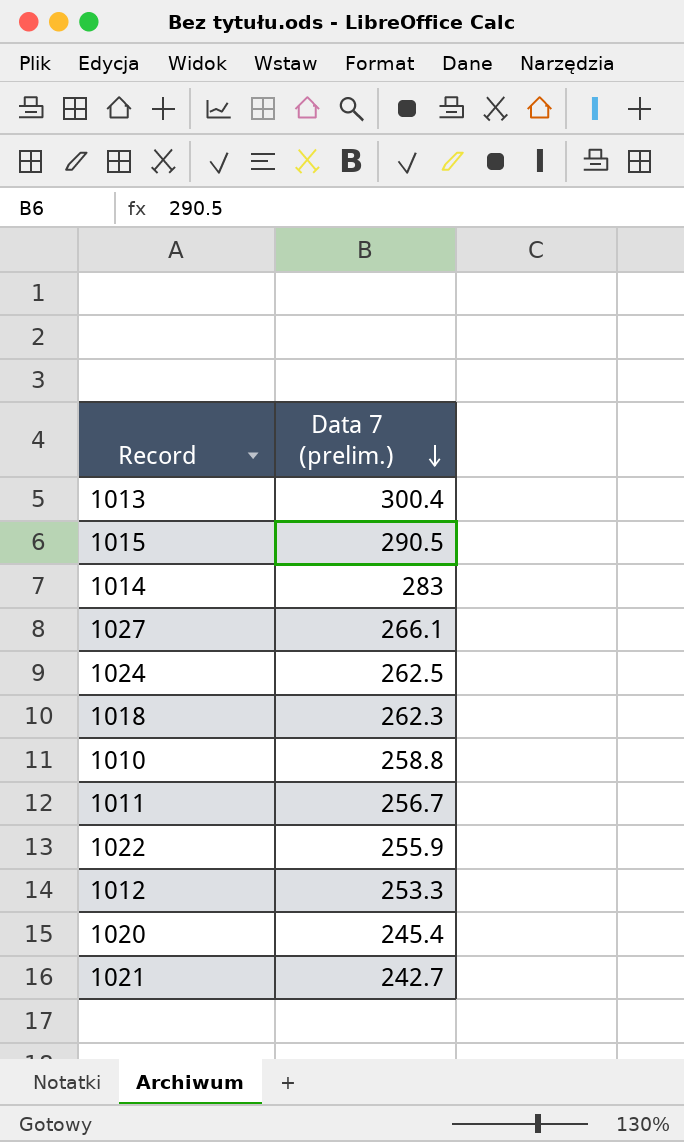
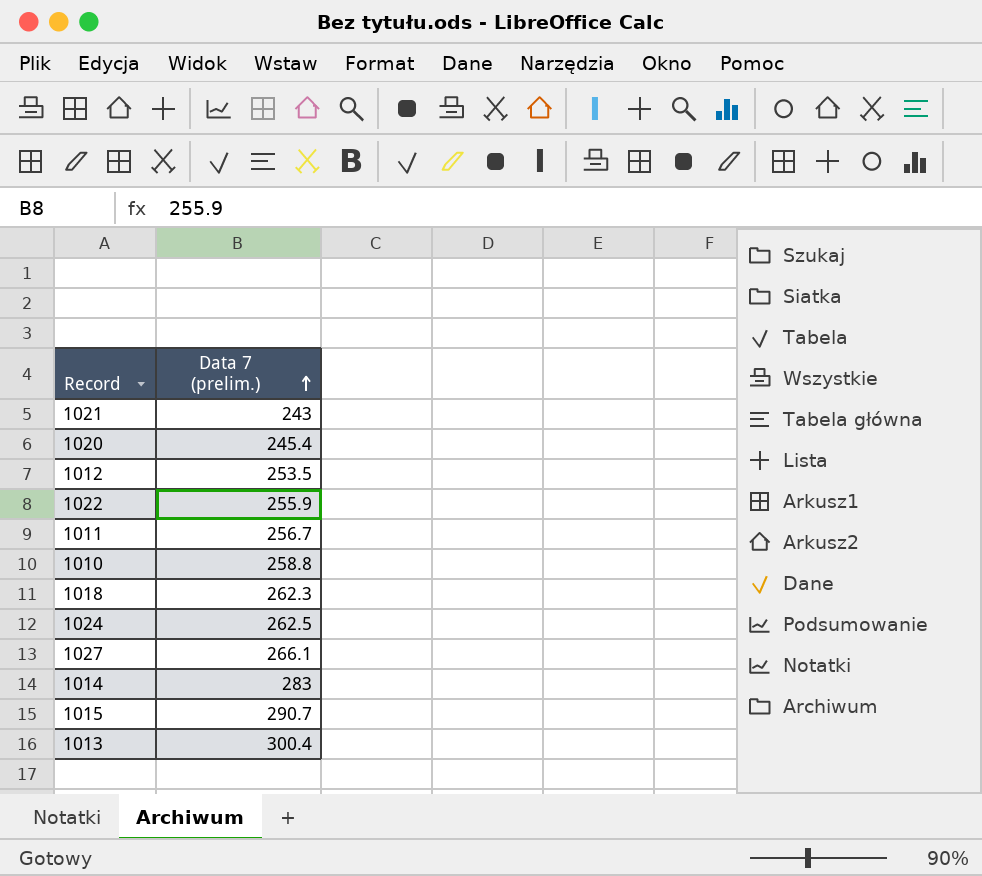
row order: Data 7 (prelim.) descending -> Data 7 (prelim.) ascending
1021 | Data 7 (prelim.): 242.7 -> 243
1012 | Data 7 (prelim.): 253.3 -> 253.5
1015 | Data 7 (prelim.): 290.5 -> 290.7

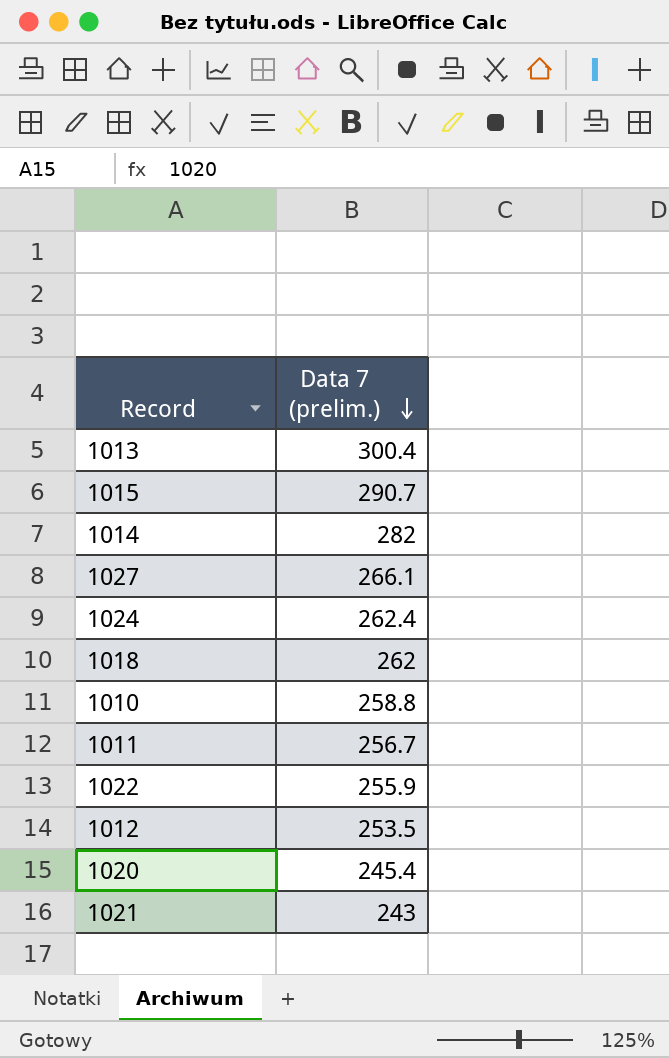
row order: Data 7 (prelim.) ascending -> Data 7 (prelim.) descending
1014 | Data 7 (prelim.): 283 -> 282
1024 | Data 7 (prelim.): 262.5 -> 262.4
1018 | Data 7 (prelim.): 262.3 -> 262

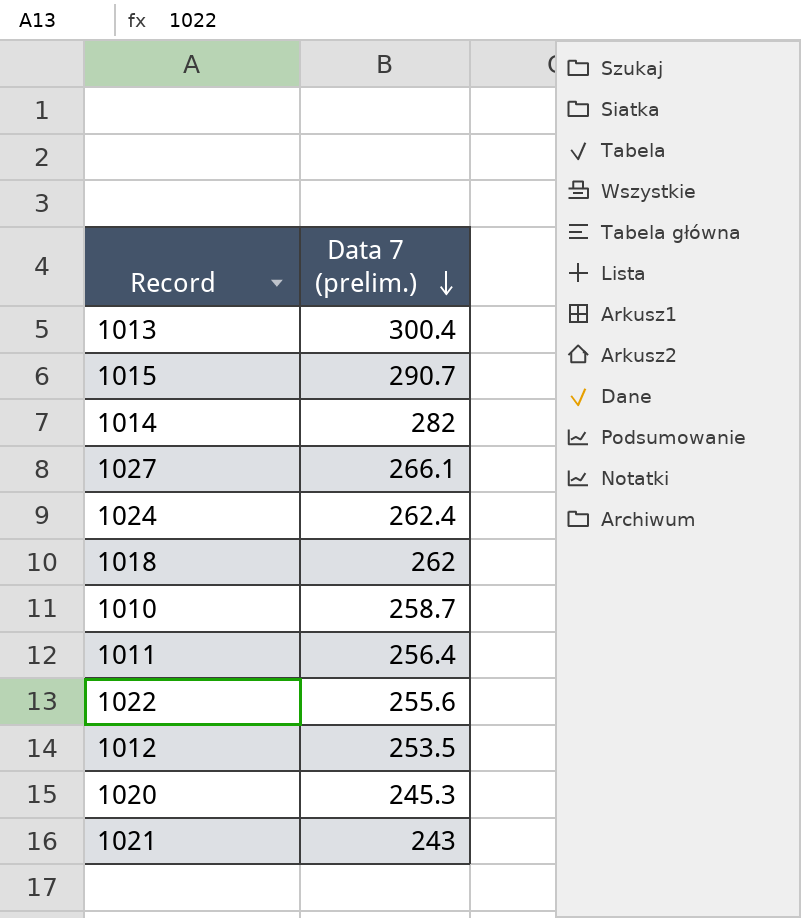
1010 | Data 7 (prelim.): 258.8 -> 258.7
1011 | Data 7 (prelim.): 256.7 -> 256.4
1022 | Data 7 (prelim.): 255.9 -> 255.6
1020 | Data 7 (prelim.): 245.4 -> 245.3

